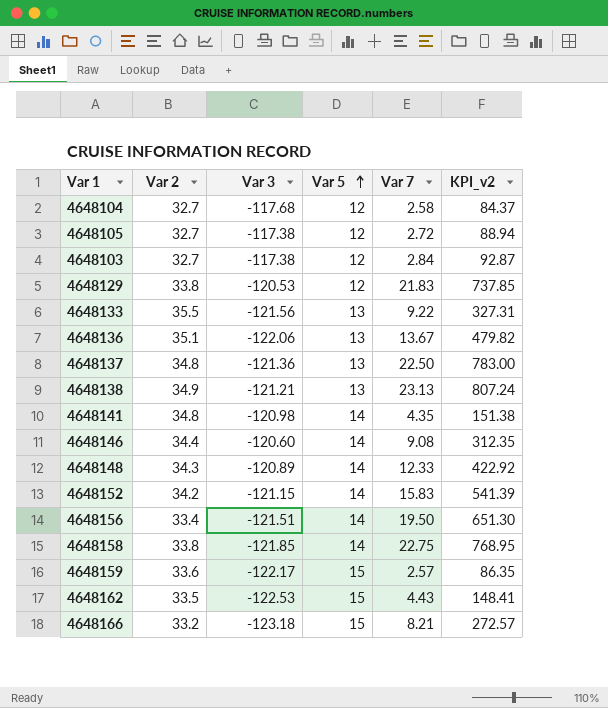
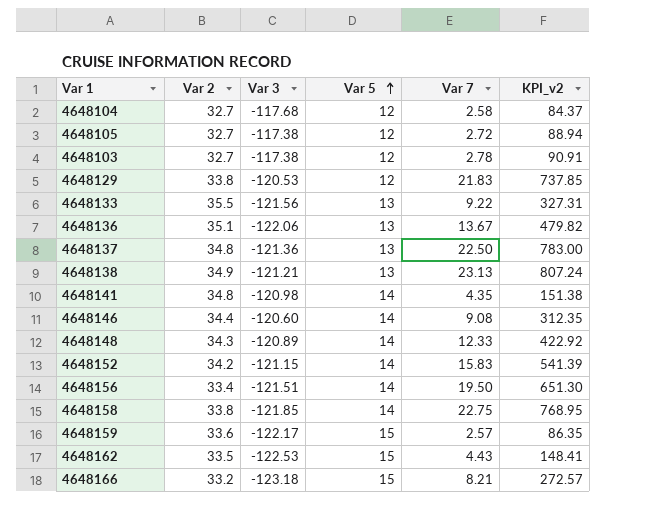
4648103 | Var 7: 2.84 -> 2.78
4648103 | KPI_v2: 92.87 -> 90.91

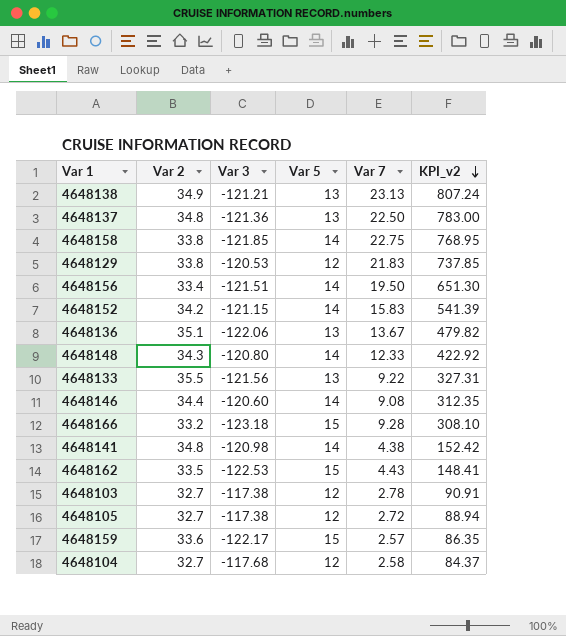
row order: Var 5 ascending -> KPI_v2 descending
4648148 | Var 3: -120.89 -> -120.80
4648166 | Var 7: 8.21 -> 9.28
4648166 | KPI_v2: 272.57 -> 308.10
4648141 | Var 7: 4.35 -> 4.38
4648141 | KPI_v2: 151.38 -> 152.42

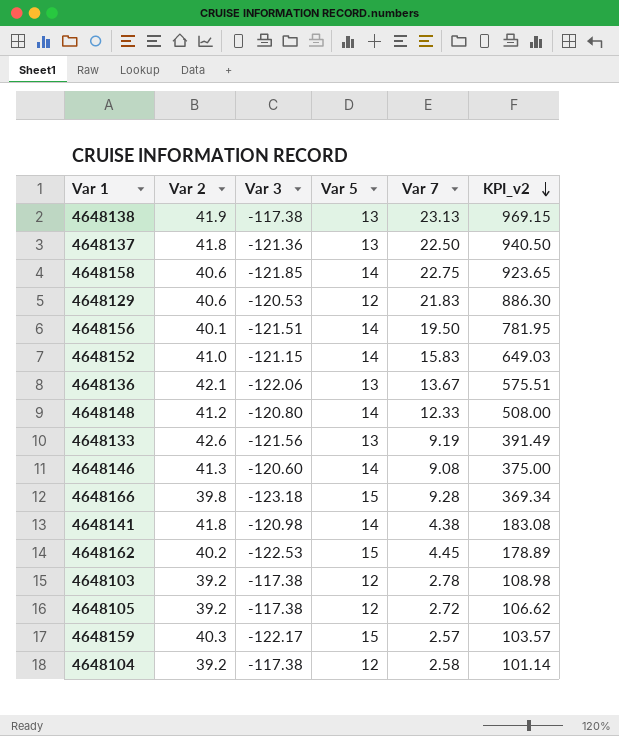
4648138 | Var 2: 34.9 -> 41.9
4648138 | Var 3: -121.21 -> -117.38
4648138 | KPI_v2: 807.24 -> 969.15
4648137 | Var 2: 34.8 -> 41.8
4648137 | KPI_v2: 783.00 -> 940.50
4648158 | Var 2: 33.8 -> 40.6
4648158 | KPI_v2: 768.95 -> 923.65
4648129 | Var 2: 33.8 -> 40.6
4648129 | KPI_v2: 737.85 -> 886.30
4648156 | Var 2: 33.4 -> 40.1
4648156 | KPI_v2: 651.30 -> 781.95
4648152 | Var 2: 34.2 -> 41.0
4648152 | KPI_v2: 541.39 -> 649.03
4648136 | Var 2: 35.1 -> 42.1
4648136 | KPI_v2: 479.82 -> 575.51
4648148 | Var 2: 34.3 -> 41.2
4648148 | KPI_v2: 422.92 -> 508.00
4648133 | Var 2: 35.5 -> 42.6
4648133 | Var 7: 9.22 -> 9.19
4648133 | KPI_v2: 327.31 -> 391.49
4648146 | Var 2: 34.4 -> 41.3
4648146 | KPI_v2: 312.35 -> 375.00
4648166 | Var 2: 33.2 -> 39.8
4648166 | KPI_v2: 308.10 -> 369.34
4648141 | Var 2: 34.8 -> 41.8
4648141 | KPI_v2: 152.42 -> 183.08
4648162 | Var 2: 33.5 -> 40.2
4648162 | Var 7: 4.43 -> 4.45
4648162 | KPI_v2: 148.41 -> 178.89
4648103 | Var 2: 32.7 -> 39.2
4648103 | KPI_v2: 90.91 -> 108.98
4648105 | Var 2: 32.7 -> 39.2
4648105 | KPI_v2: 88.94 -> 106.62
4648159 | Var 2: 33.6 -> 40.3
4648159 | KPI_v2: 86.35 -> 103.57
4648104 | Var 2: 32.7 -> 39.2
4648104 | Var 3: -117.68 -> -117.38
4648104 | KPI_v2: 84.37 -> 101.14

